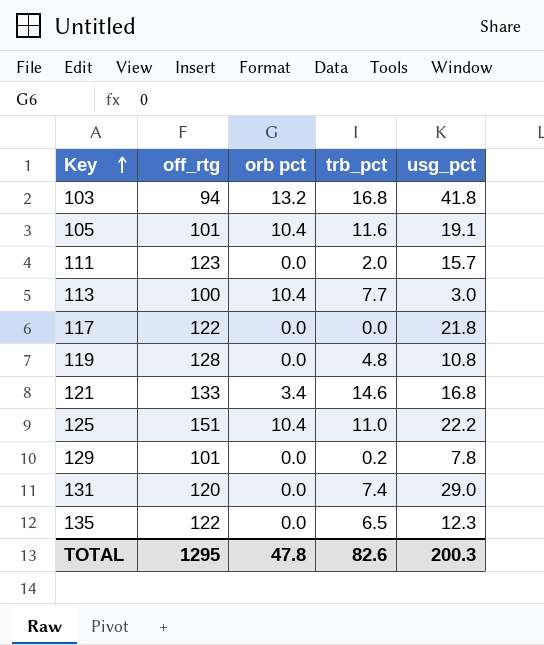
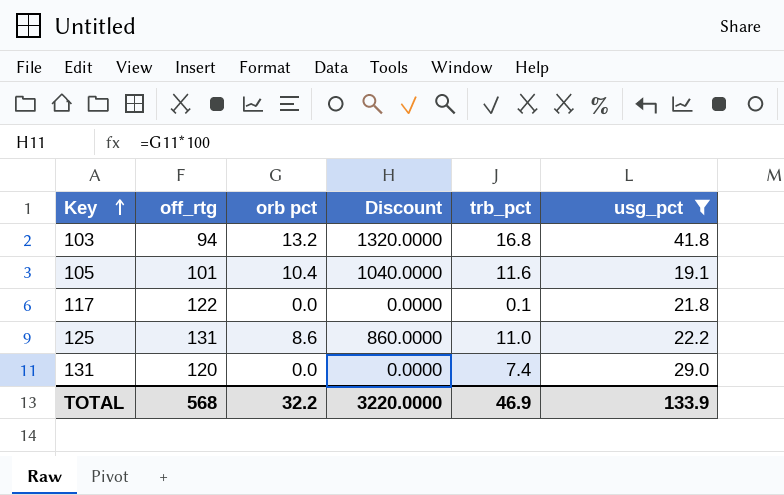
filter: none -> usg_pct >= 19.1
column Discount | formula: none -> [orb pct] * 100
117 | trb_pct: 0.0 -> 0.1
125 | off_rtg: 151 -> 131
125 | orb pct: 10.4 -> 8.6
TOTAL | off_rtg: 1295 -> 568
TOTAL | orb pct: 47.8 -> 32.2
TOTAL | trb_pct: 82.6 -> 46.9
TOTAL | usg_pct: 200.3 -> 133.9

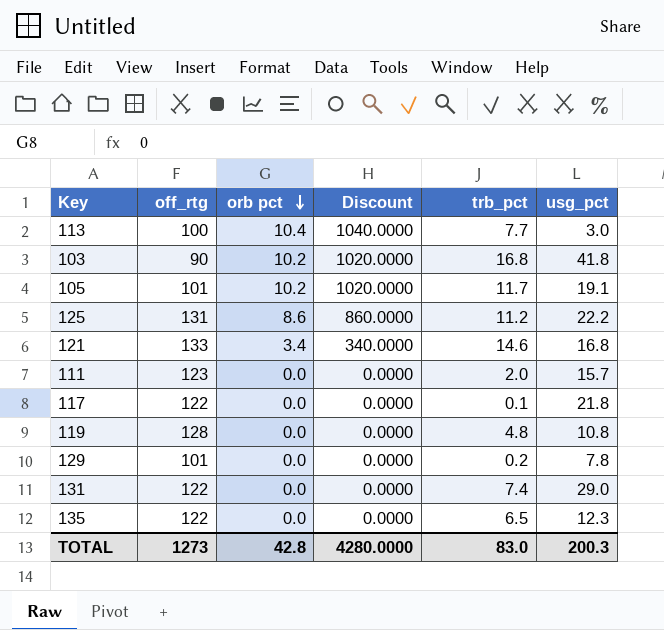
filter: usg_pct >= 19.1 -> none
row order: Key ascending -> orb pct descending
103 | off_rtg: 94 -> 90
103 | orb pct: 13.2 -> 10.2
103 | Discount: 1320.0000 -> 1020.0000
105 | orb pct: 10.4 -> 10.2
105 | Discount: 1040.0000 -> 1020.0000
105 | trb_pct: 11.6 -> 11.7
125 | trb_pct: 11.0 -> 11.2
131 | off_rtg: 120 -> 122
TOTAL | off_rtg: 568 -> 1273
TOTAL | orb pct: 32.2 -> 42.8
TOTAL | Discount: 3220.0000 -> 4280.0000
TOTAL | trb_pct: 46.9 -> 83.0
TOTAL | usg_pct: 133.9 -> 200.3

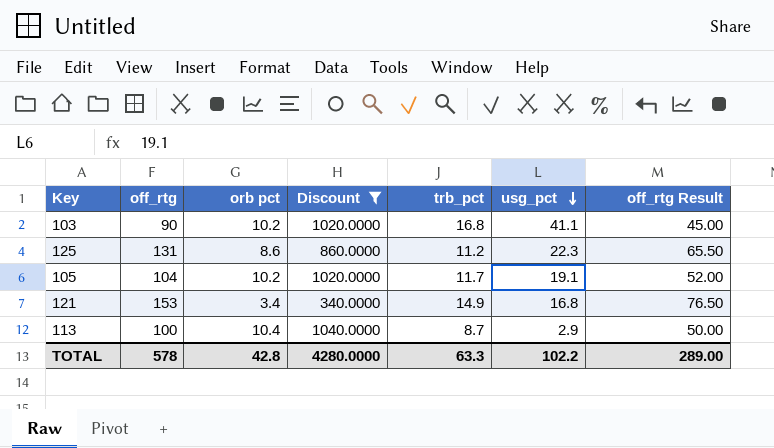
filter: none -> Discount != 0.0000
row order: orb pct descending -> usg_pct descending
column off_rtg Result | formula: none -> [off_rtg] * 0.5
103 | usg_pct: 41.8 -> 41.1
125 | usg_pct: 22.2 -> 22.3
105 | off_rtg: 101 -> 104
121 | off_rtg: 133 -> 153
121 | trb_pct: 14.6 -> 14.9
113 | trb_pct: 7.7 -> 8.7
113 | usg_pct: 3.0 -> 2.9
TOTAL | off_rtg: 1273 -> 578
TOTAL | trb_pct: 83.0 -> 63.3
TOTAL | usg_pct: 200.3 -> 102.2

